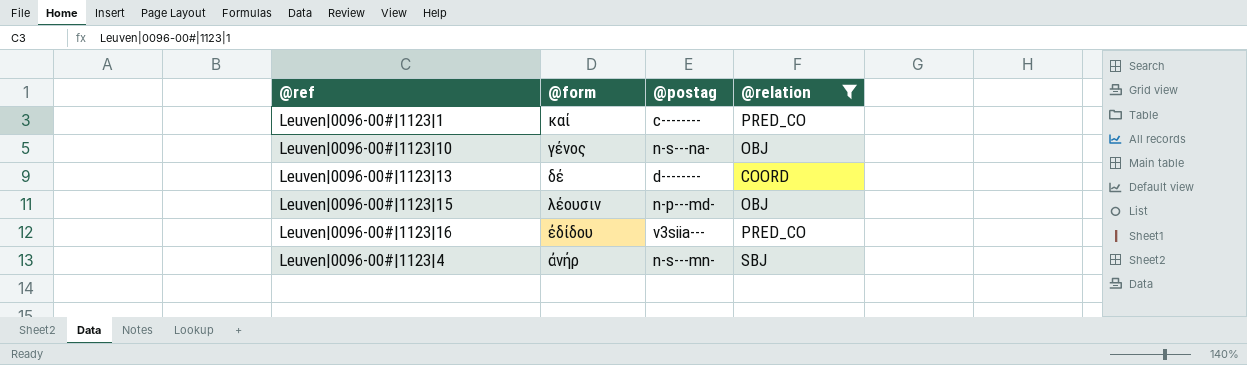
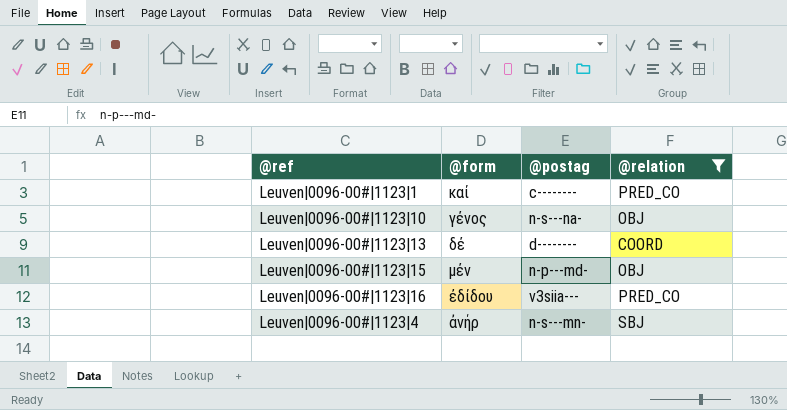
Leuven|0096-00#|1123|15 | @form: λέουσιν -> μέν

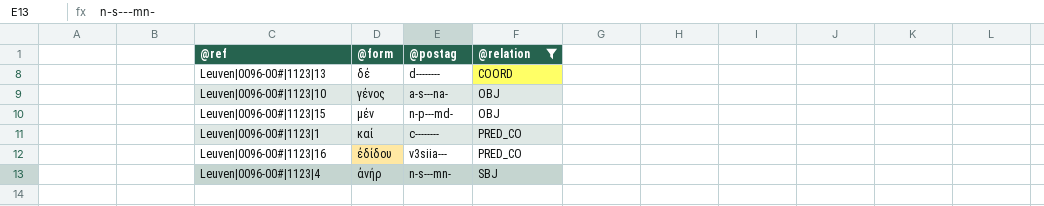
row order: none -> @relation ascending
Leuven|0096-00#|1123|10 | @postag: n-s---na- -> a-s---na-

